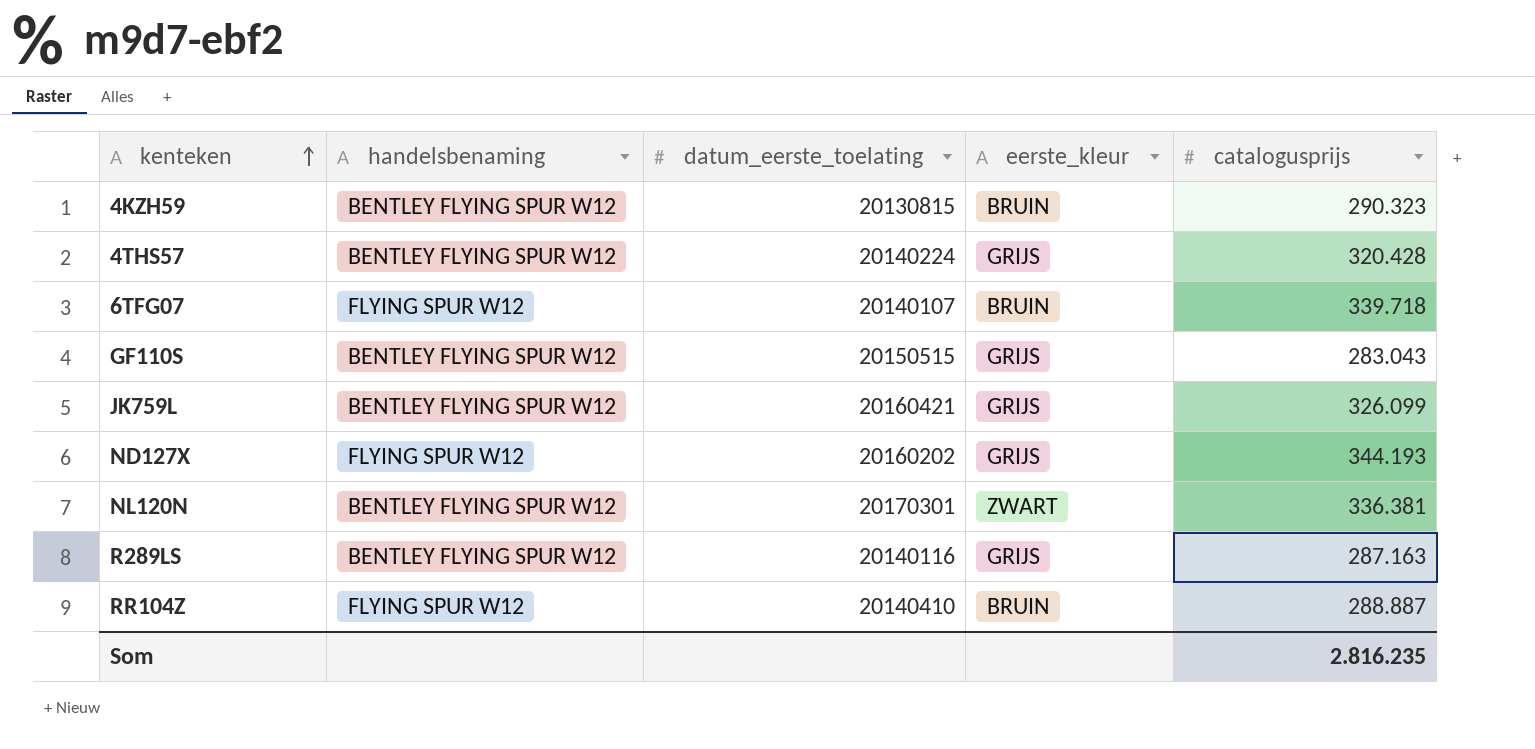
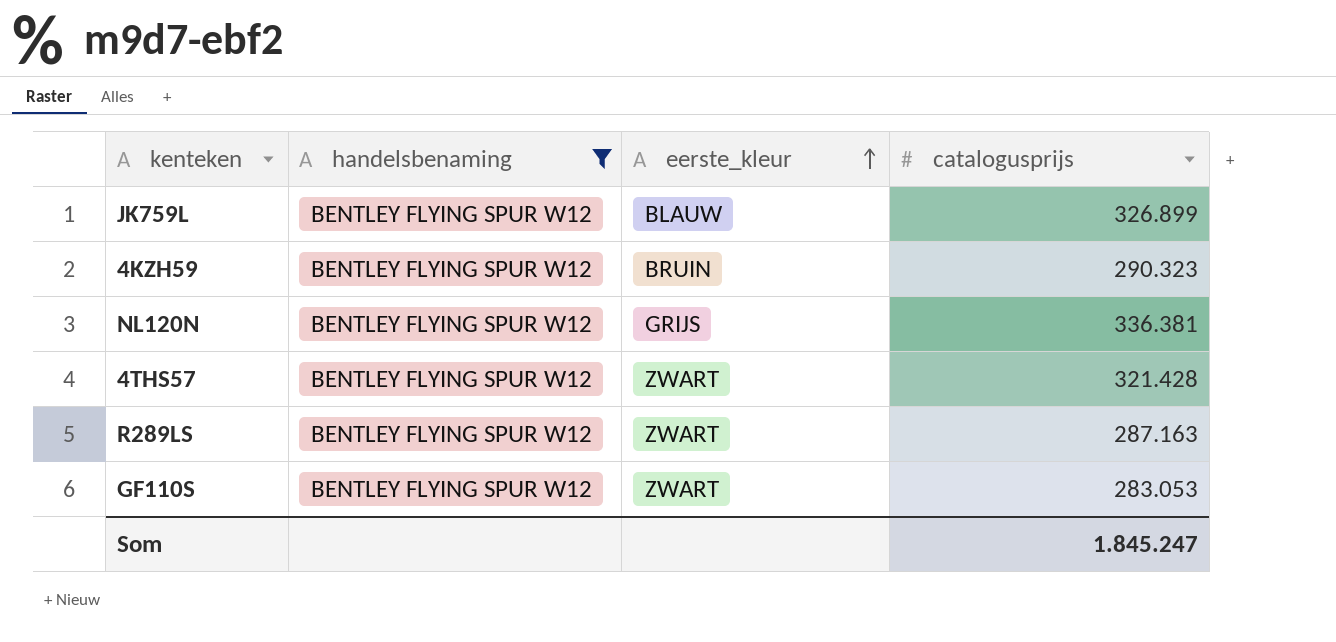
filter: none -> handelsbenaming = BENTLEY FLYING SPUR W12
row order: kenteken ascending -> eerste_kleur ascending
column datum_eerste_toelating | position: 3 -> none
JK759L | eerste_kleur: GRIJS -> BLAUW
JK759L | catalogusprijs: 326.099 -> 326.899
NL120N | eerste_kleur: ZWART -> GRIJS
4THS57 | eerste_kleur: GRIJS -> ZWART
4THS57 | catalogusprijs: 320.428 -> 321.428
R289LS | eerste_kleur: GRIJS -> ZWART
GF110S | eerste_kleur: GRIJS -> ZWART
GF110S | catalogusprijs: 283.043 -> 283.053
Som | catalogusprijs: 2.816.235 -> 1.845.247

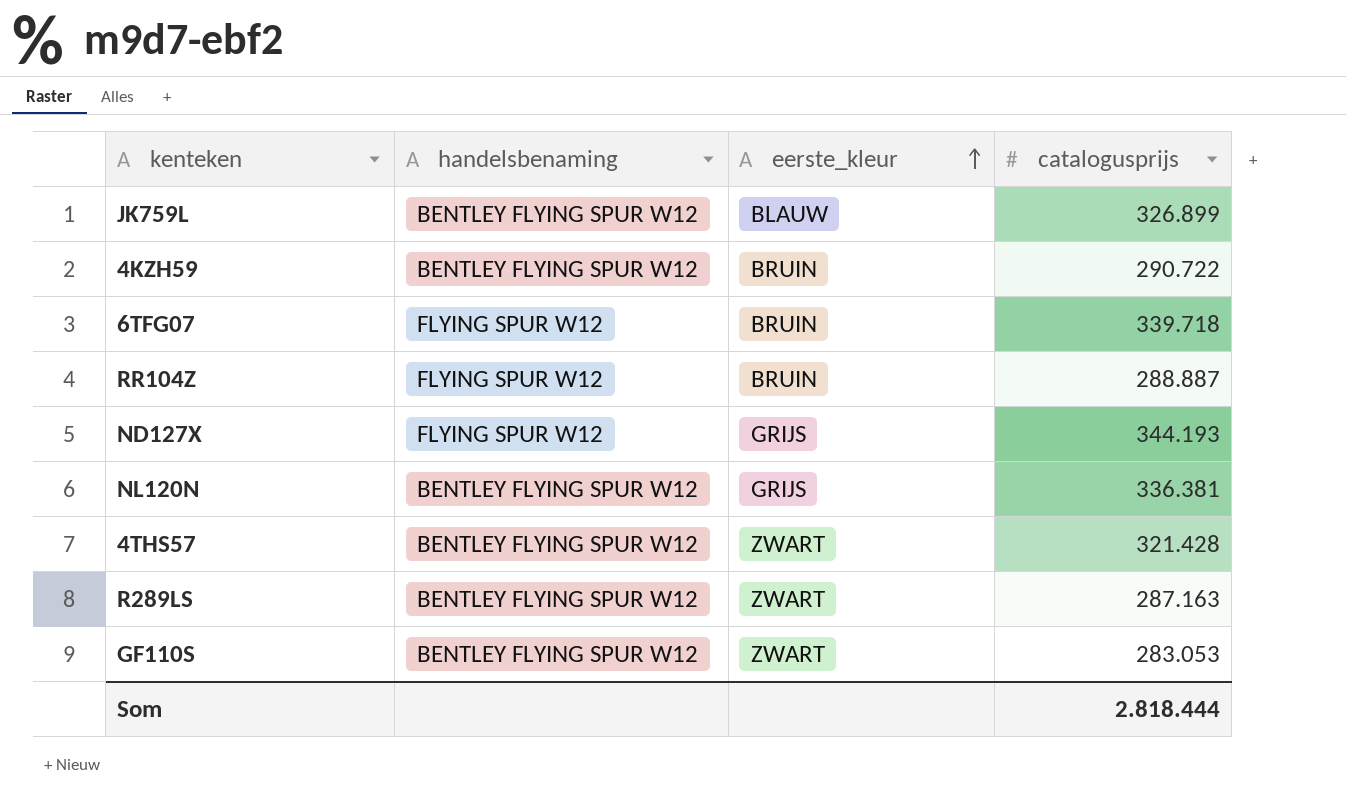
filter: handelsbenaming = BENTLEY FLYING SPUR W12 -> none
4KZH59 | catalogusprijs: 290.323 -> 290.722
Som | catalogusprijs: 1.845.247 -> 2.818.444

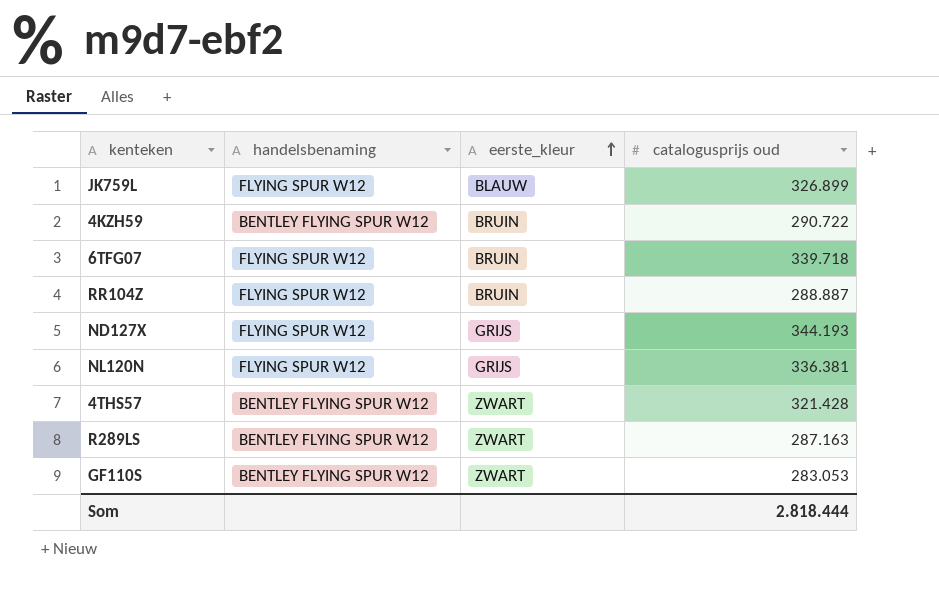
column name: catalogusprijs -> catalogusprijs oud
JK759L | handelsbenaming: BENTLEY FLYING SPUR W12 -> FLYING SPUR W12
NL120N | handelsbenaming: BENTLEY FLYING SPUR W12 -> FLYING SPUR W12

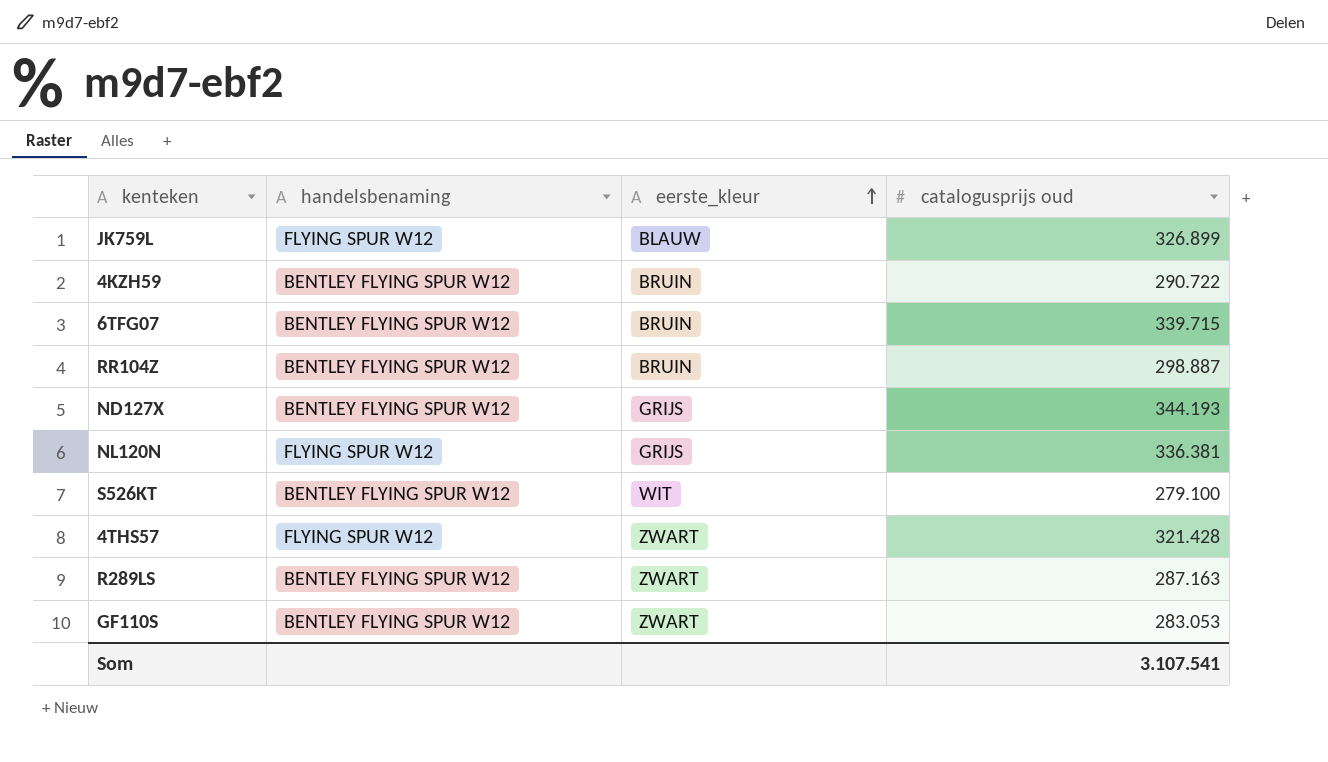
6TFG07 | handelsbenaming: FLYING SPUR W12 -> BENTLEY FLYING SPUR W12
6TFG07 | catalogusprijs oud: 339.718 -> 339.715
RR104Z | handelsbenaming: FLYING SPUR W12 -> BENTLEY FLYING SPUR W12
RR104Z | catalogusprijs oud: 288.887 -> 298.887
ND127X | handelsbenaming: FLYING SPUR W12 -> BENTLEY FLYING SPUR W12
row S526KT: none -> BENTLEY FLYING SPUR W12 | WIT | 279.100
4THS57 | handelsbenaming: BENTLEY FLYING SPUR W12 -> FLYING SPUR W12
Som | catalogusprijs oud: 2.818.444 -> 3.107.541

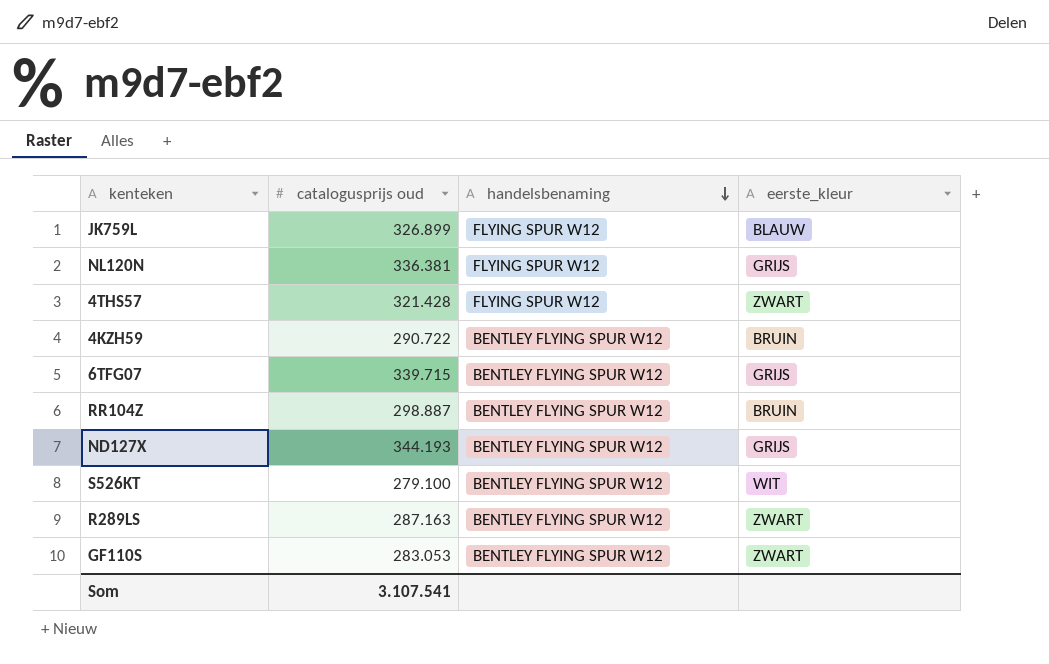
row order: eerste_kleur ascending -> handelsbenaming descending
column catalogusprijs oud | position: 4 -> 2
6TFG07 | eerste_kleur: BRUIN -> GRIJS

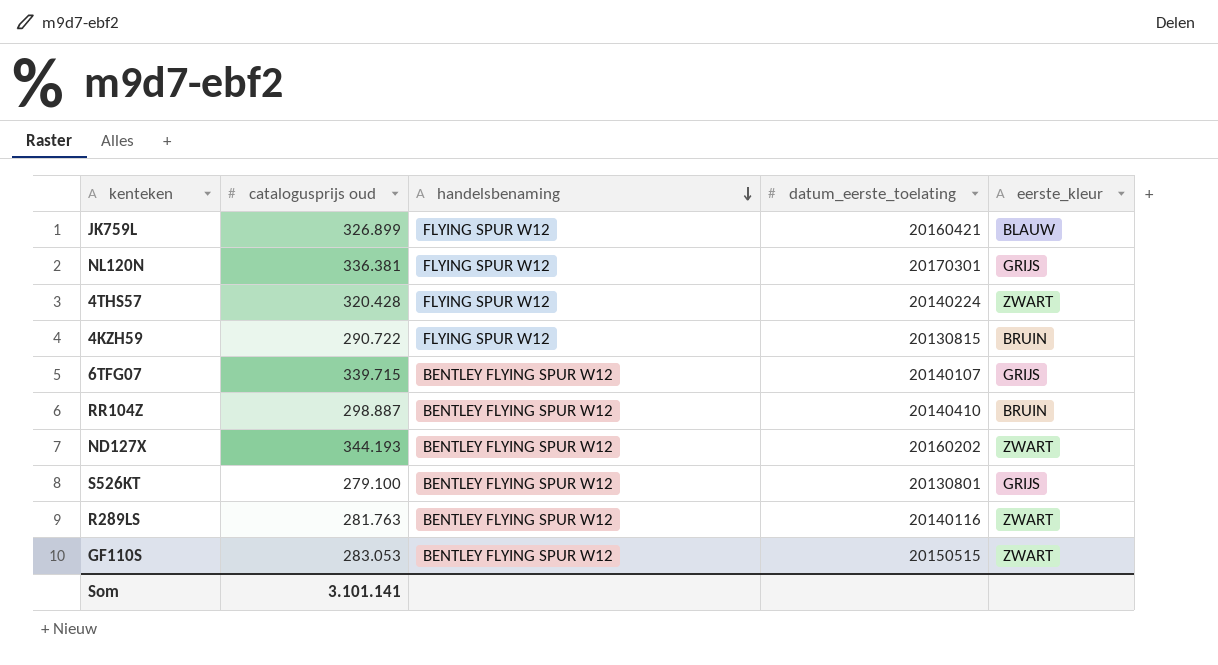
column datum_eerste_toelating | position: none -> 4
4THS57 | catalogusprijs oud: 321.428 -> 320.428
4KZH59 | handelsbenaming: BENTLEY FLYING SPUR W12 -> FLYING SPUR W12
ND127X | eerste_kleur: GRIJS -> ZWART
S526KT | eerste_kleur: WIT -> GRIJS
R289LS | catalogusprijs oud: 287.163 -> 281.763
Som | catalogusprijs oud: 3.107.541 -> 3.101.141

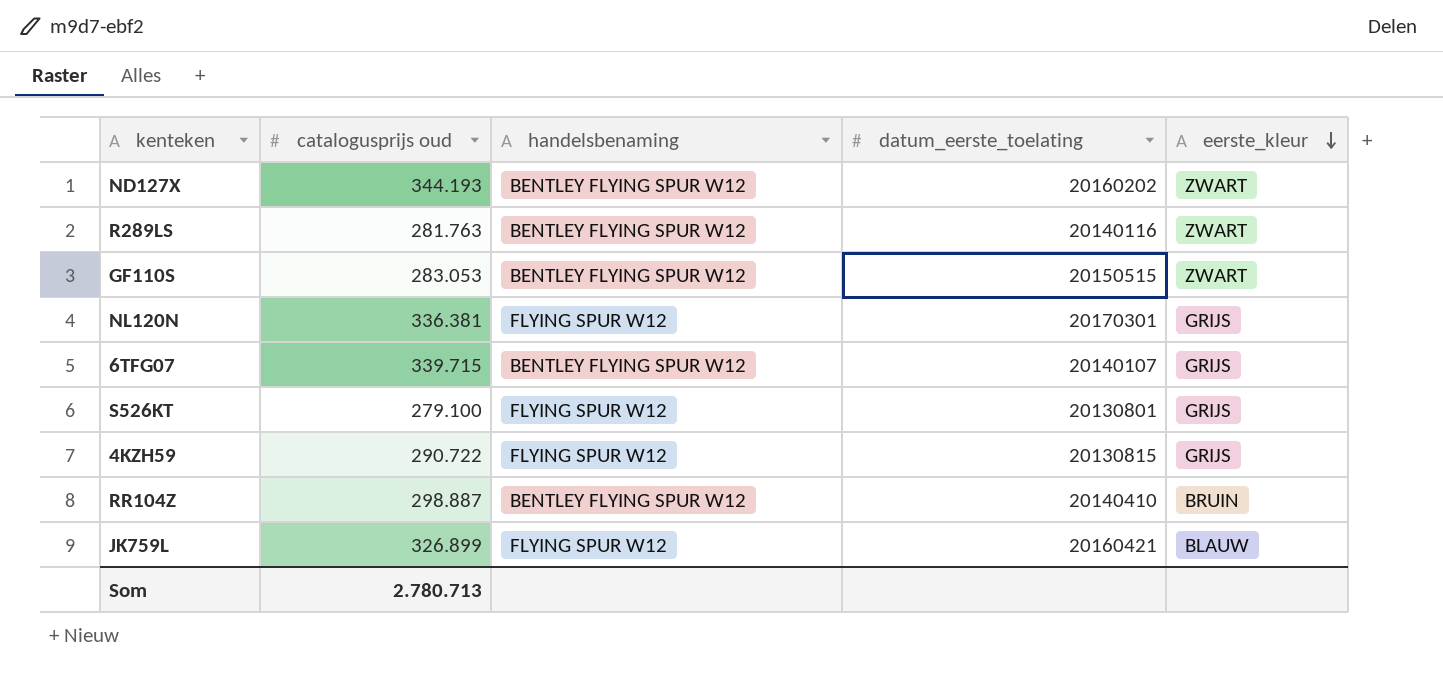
row order: handelsbenaming descending -> eerste_kleur descending
row 4THS57: 320.428 | FLYING SPUR W12 | 20140224 | ZWART -> none
S526KT | handelsbenaming: BENTLEY FLYING SPUR W12 -> FLYING SPUR W12
4KZH59 | eerste_kleur: BRUIN -> GRIJS
Som | catalogusprijs oud: 3.101.141 -> 2.780.713

